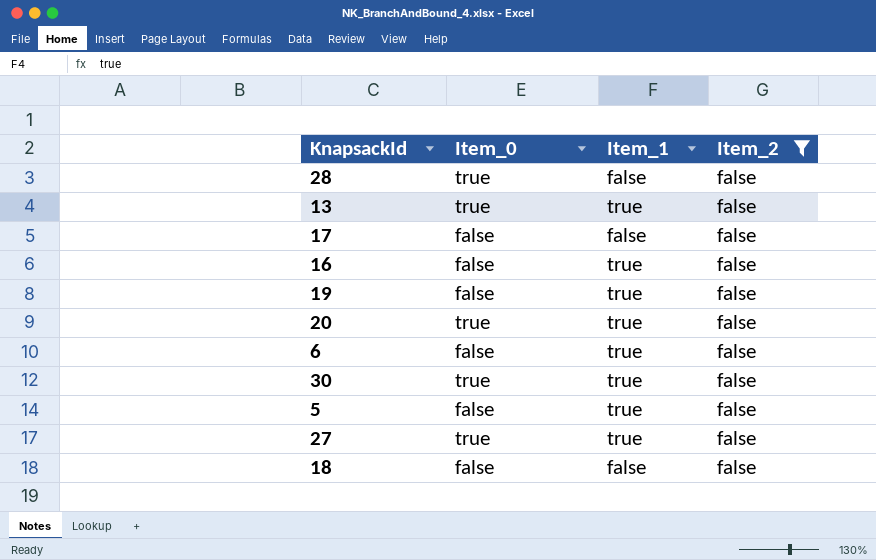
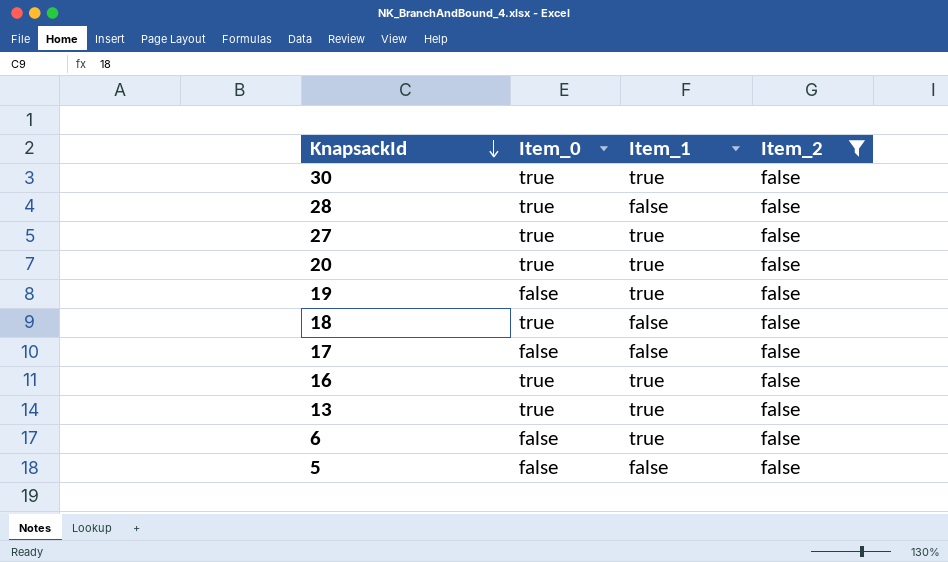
row order: none -> KnapsackId descending
18 | Item_0: false -> true
16 | Item_0: false -> true
5 | Item_1: true -> false

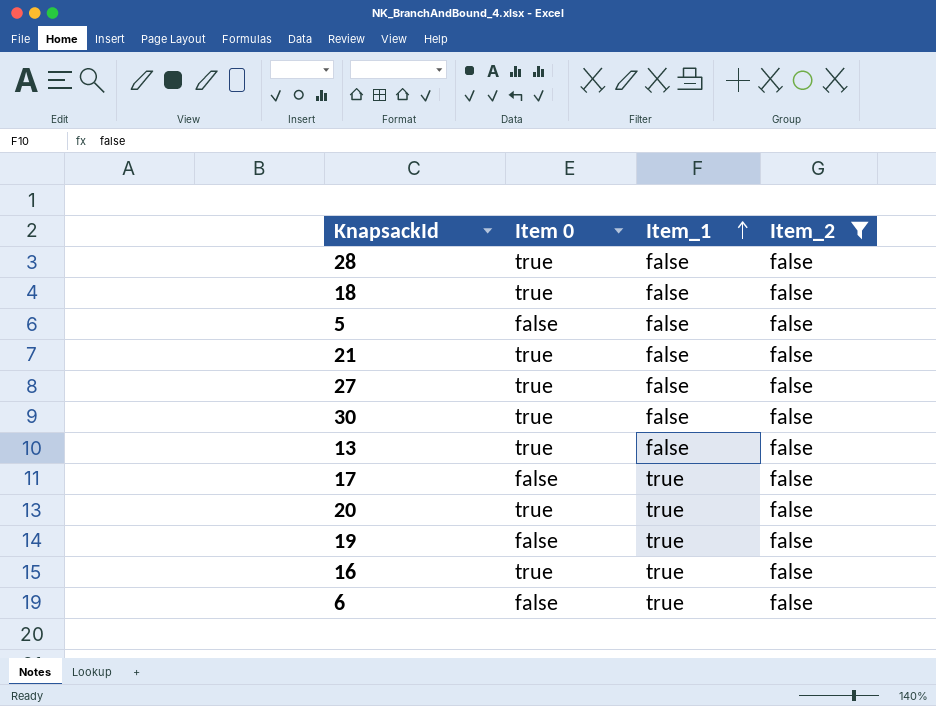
row order: KnapsackId descending -> Item_1 ascending
column name: Item_0 -> Item 0
row 21: none -> true | false | false
27 | Item_1: true -> false
30 | Item_1: true -> false
13 | Item_1: true -> false
17 | Item_1: false -> true

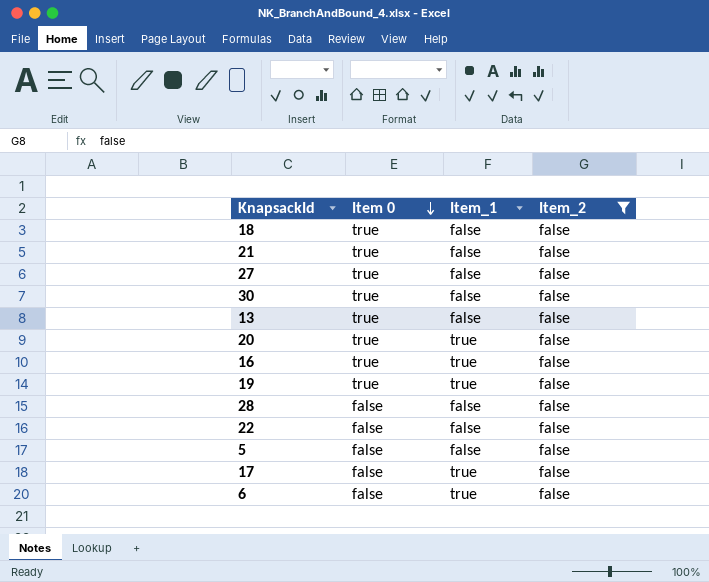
row order: Item_1 ascending -> Item 0 descending
19 | Item 0: false -> true
28 | Item 0: true -> false
row 22: none -> false | false | false

